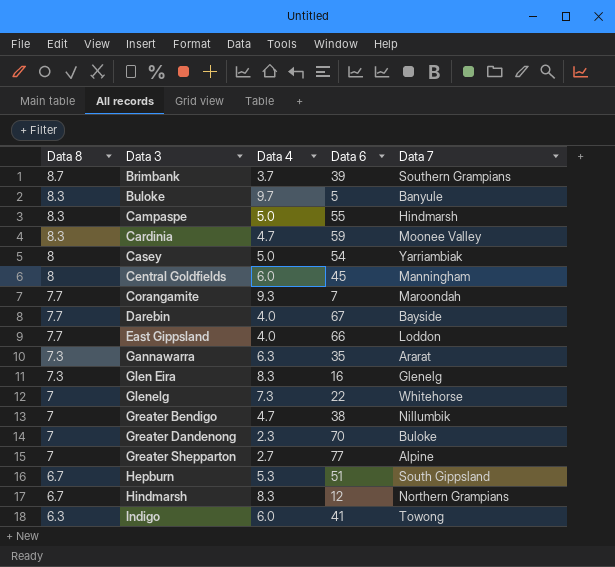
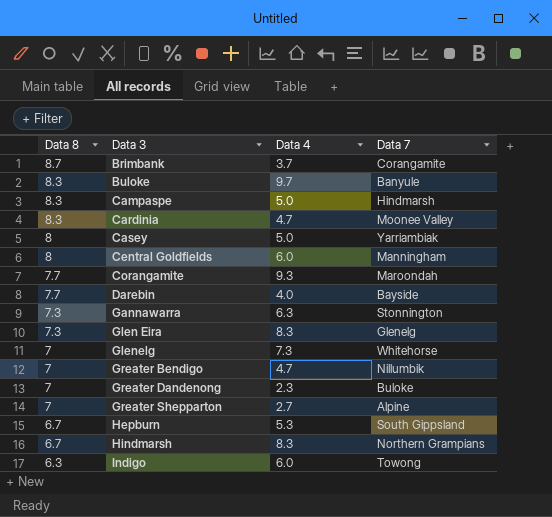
column Data 6 | position: 4 -> none
row East Gippsland: 7.7 | 4.0 | 66 | Loddon -> none
Brimbank | Data 7: Southern Grampians -> Corangamite
Gannawarra | Data 7: Ararat -> Stonnington

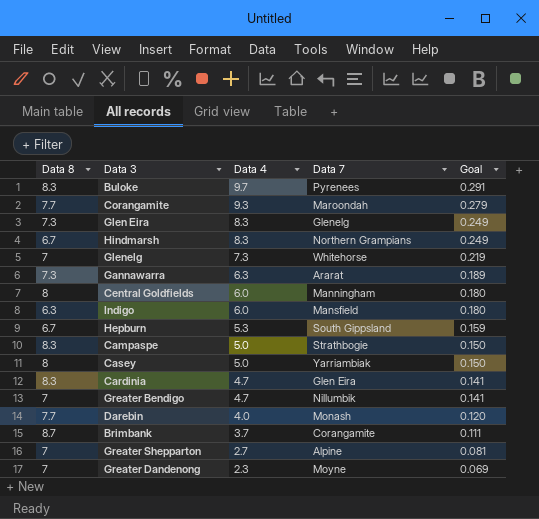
row order: Data 8 descending -> Data 4 descending
column Goal | formula: none -> [Data 4] * 0.03
Buloke | Data 7: Banyule -> Pyrenees
Gannawarra | Data 7: Stonnington -> Ararat
Indigo | Data 7: Towong -> Mansfield
Campaspe | Data 7: Hindmarsh -> Strathbogie
Cardinia | Data 7: Moonee Valley -> Glen Eira
Darebin | Data 7: Bayside -> Monash
Greater Dandenong | Data 7: Buloke -> Moyne

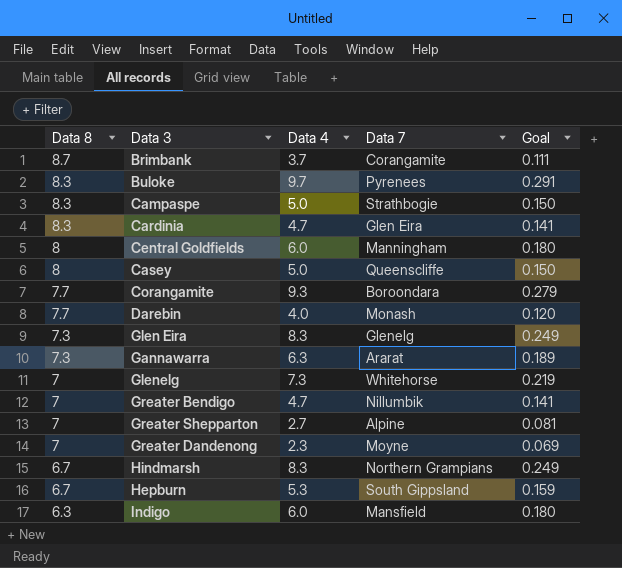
row order: Data 4 descending -> Data 8 descending
Casey | Data 7: Yarriambiak -> Queenscliffe
Corangamite | Data 7: Maroondah -> Boroondara

